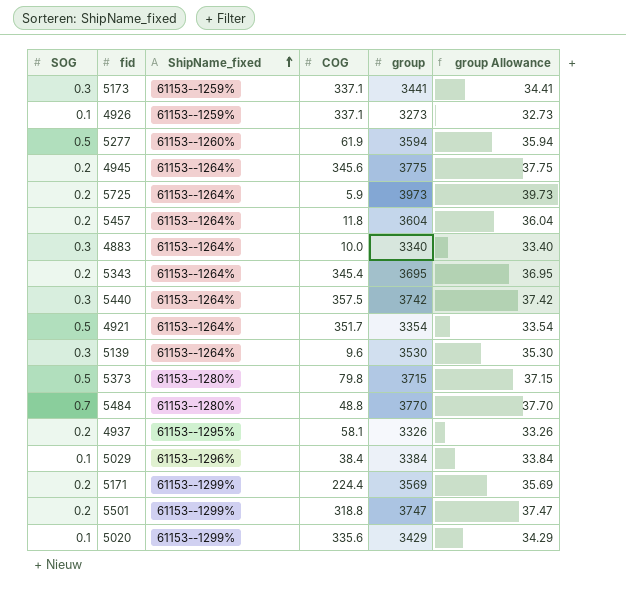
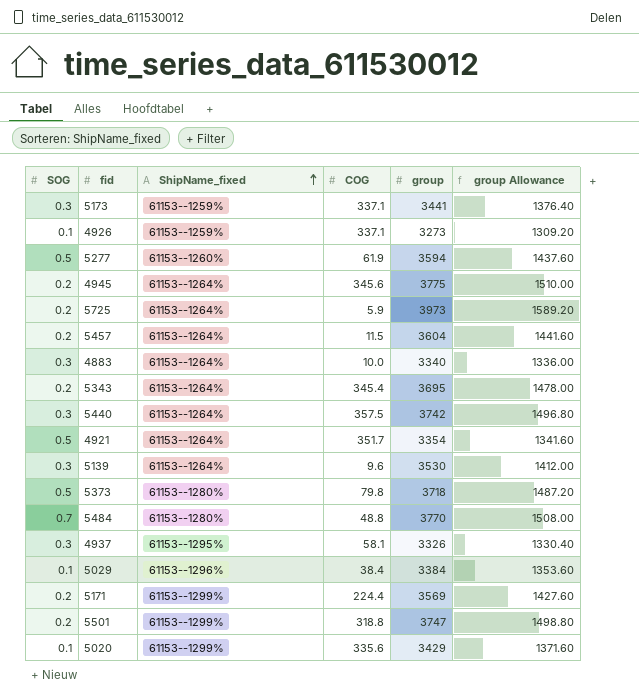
column group Allowance | formula: [group] * 0.01 -> [group] * 0.4
5457 | COG: 11.8 -> 11.5
5373 | group: 3715 -> 3718
4937 | SOG: 0.2 -> 0.3

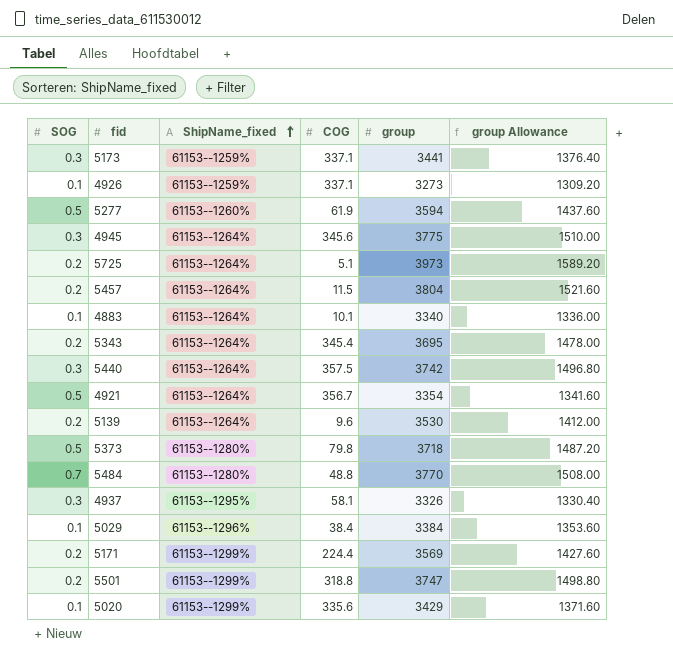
4945 | SOG: 0.2 -> 0.3
5725 | COG: 5.9 -> 5.1
5457 | group: 3604 -> 3804
5457 | group Allowance: 1441.60 -> 1521.60
4883 | SOG: 0.3 -> 0.1
4883 | COG: 10.0 -> 10.1
4921 | COG: 351.7 -> 356.7
5139 | SOG: 0.3 -> 0.2

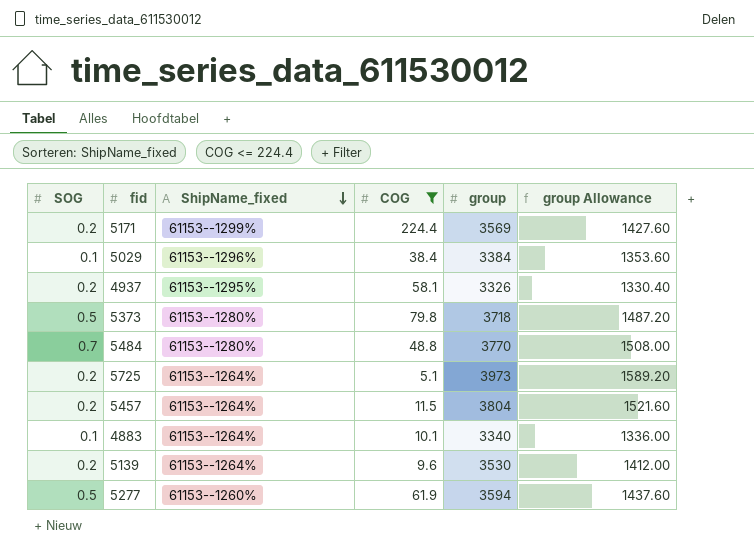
filter: none -> COG <= 224.4
row order: ShipName_fixed ascending -> ShipName_fixed descending
4937 | SOG: 0.3 -> 0.2

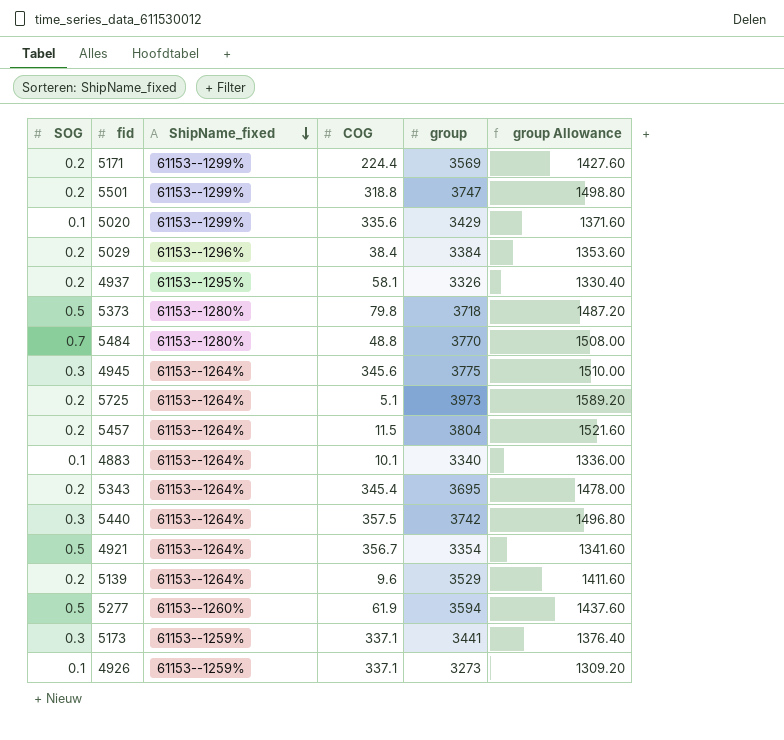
filter: COG <= 224.4 -> none
5029 | SOG: 0.1 -> 0.2
5139 | group: 3530 -> 3529
5139 | group Allowance: 1412.00 -> 1411.60

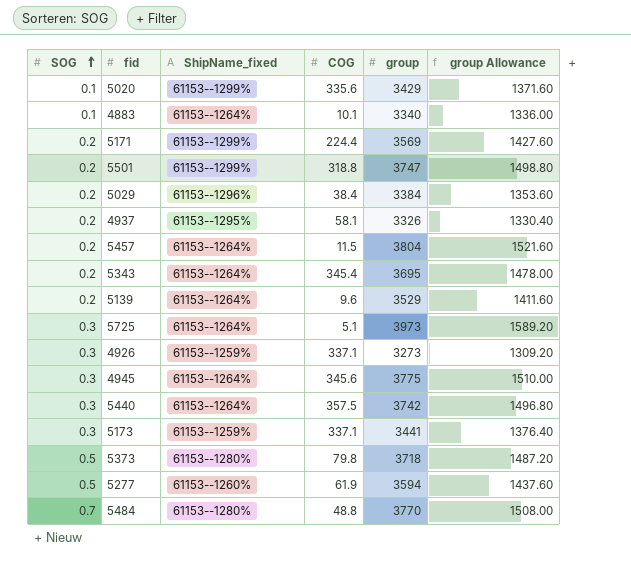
row order: ShipName_fixed descending -> SOG ascending
row 4921: 0.5 | 61153--1264% | 356.7 | 3354 | 1341.60 -> none
5725 | SOG: 0.2 -> 0.3
4926 | SOG: 0.1 -> 0.3

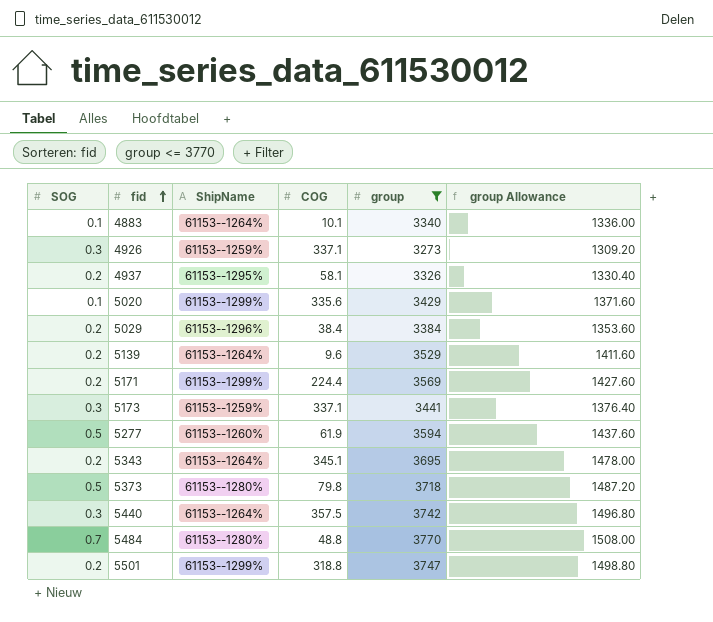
filter: none -> group <= 3770
row order: SOG ascending -> fid ascending
column name: ShipName_fixed -> ShipName
5343 | COG: 345.4 -> 345.1

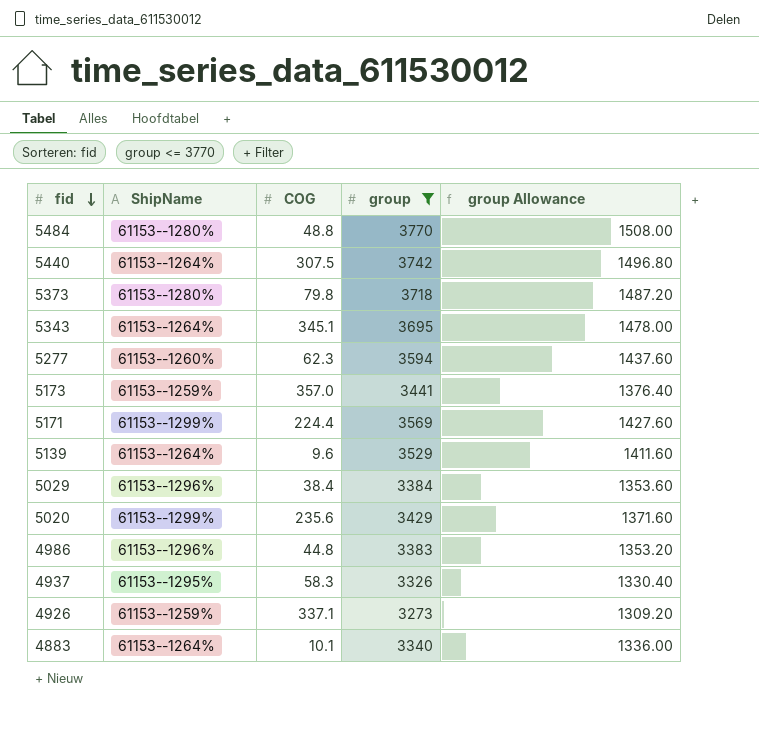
row order: fid ascending -> fid descending
column SOG | position: 1 -> none
row 5501: 0.2 | 61153--1299% | 318.8 | 3747 | 1498.80 -> none
5440 | COG: 357.5 -> 307.5
5277 | COG: 61.9 -> 62.3
5173 | COG: 337.1 -> 357.0
5020 | COG: 335.6 -> 235.6
row 4986: none -> 61153--1296% | 44.8 | 3383 | 1353.20
4937 | COG: 58.1 -> 58.3

